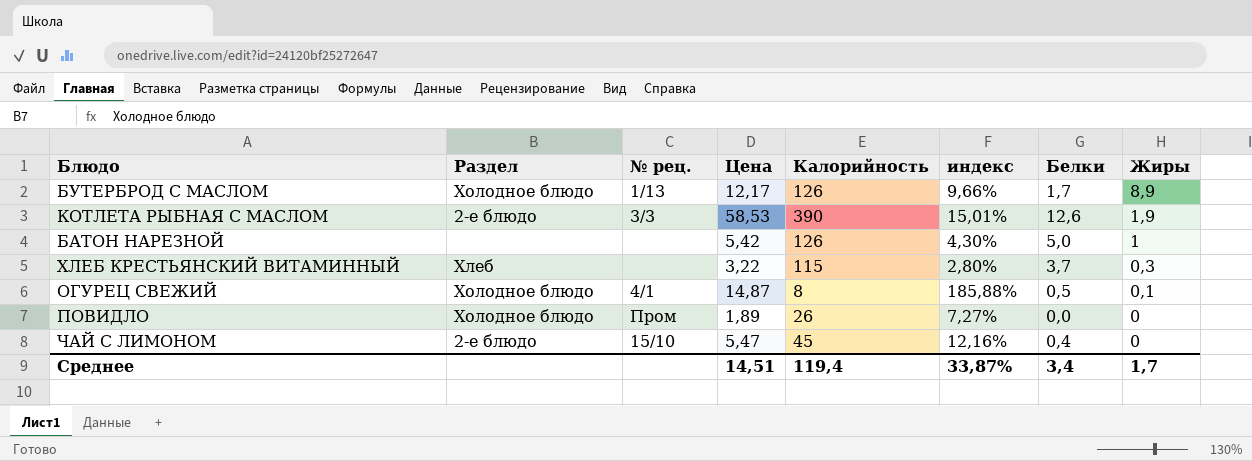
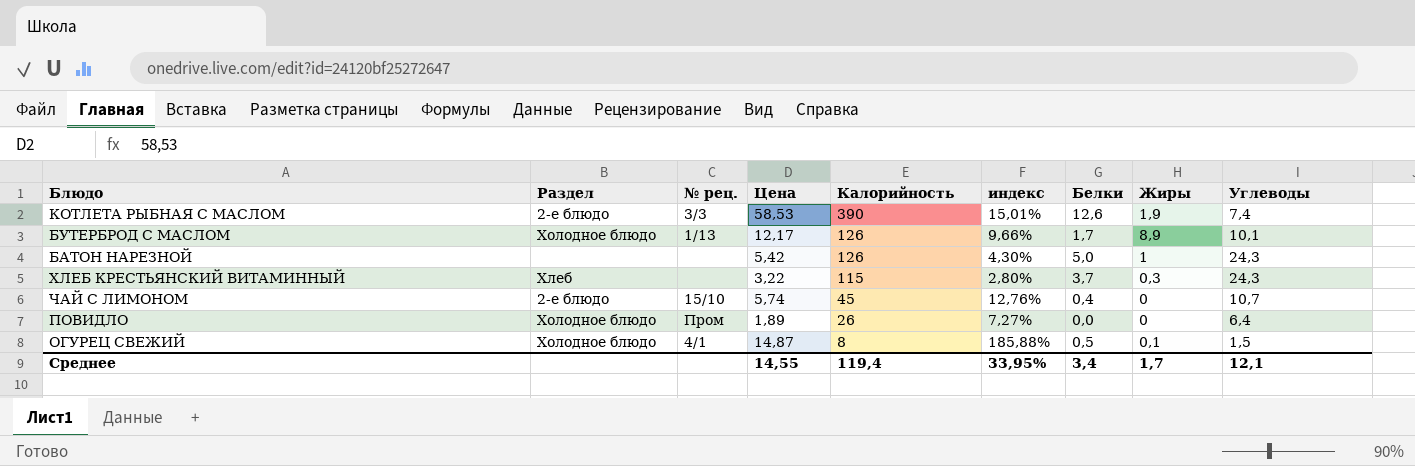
row order: Жиры descending -> Калорийность descending
column Углеводы | position: none -> 9
ЧАЙ С ЛИМОНОМ | Цена: 5,47 -> 5,74
ЧАЙ С ЛИМОНОМ | индекс: 12,16% -> 12,76%
Среднее | Цена: 14,51 -> 14,55
Среднее | индекс: 33,87% -> 33,95%

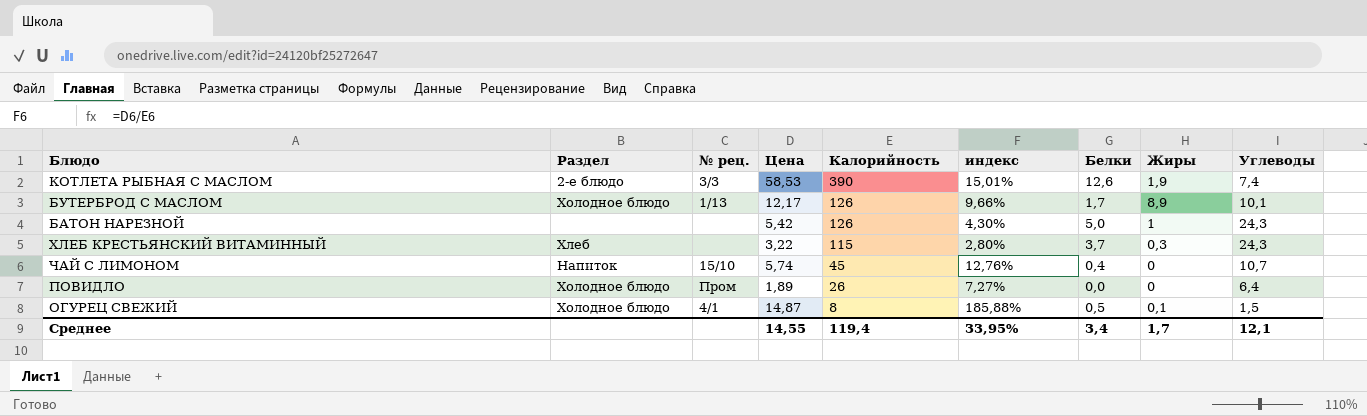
ЧАЙ С ЛИМОНОМ | Раздел: 2-е блюдо -> Напиток

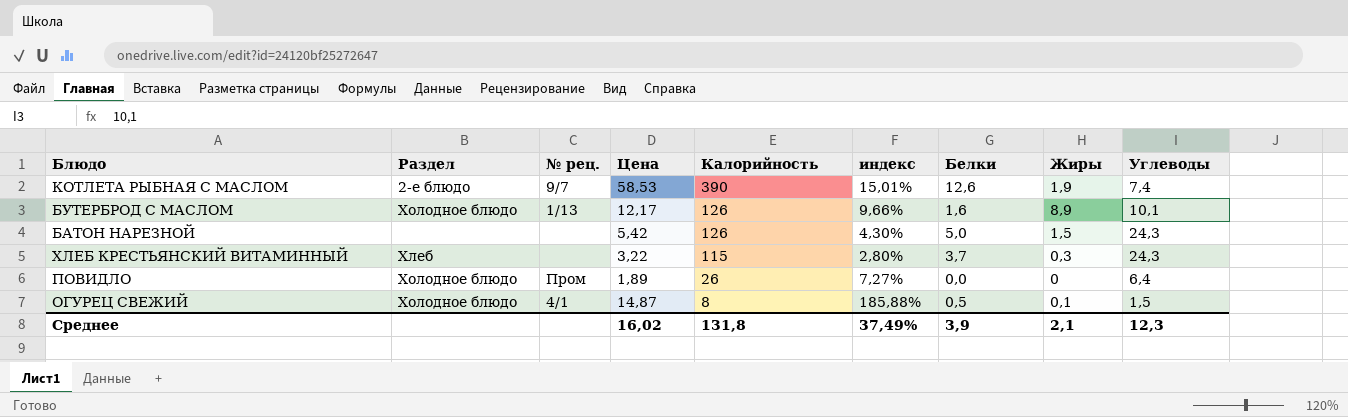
row ЧАЙ С ЛИМОНОМ: Напиток | 15/10 | 5,74 | 45 | 12,76% | 0,4 | 0 | 10,7 -> none
КОТЛЕТА РЫБНАЯ С МАСЛОМ | № рец.: 3/3 -> 9/7
БУТЕРБРОД С МАСЛОМ | Белки: 1,7 -> 1,6
БАТОН НАРЕЗНОЙ | Жиры: 1 -> 1,5
Среднее | Цена: 14,55 -> 16,02
Среднее | Калорийность: 119,4 -> 131,8
Среднее | индекс: 33,95% -> 37,49%
Среднее | Белки: 3,4 -> 3,9
Среднее | Жиры: 1,7 -> 2,1
Среднее | Углеводы: 12,1 -> 12,3

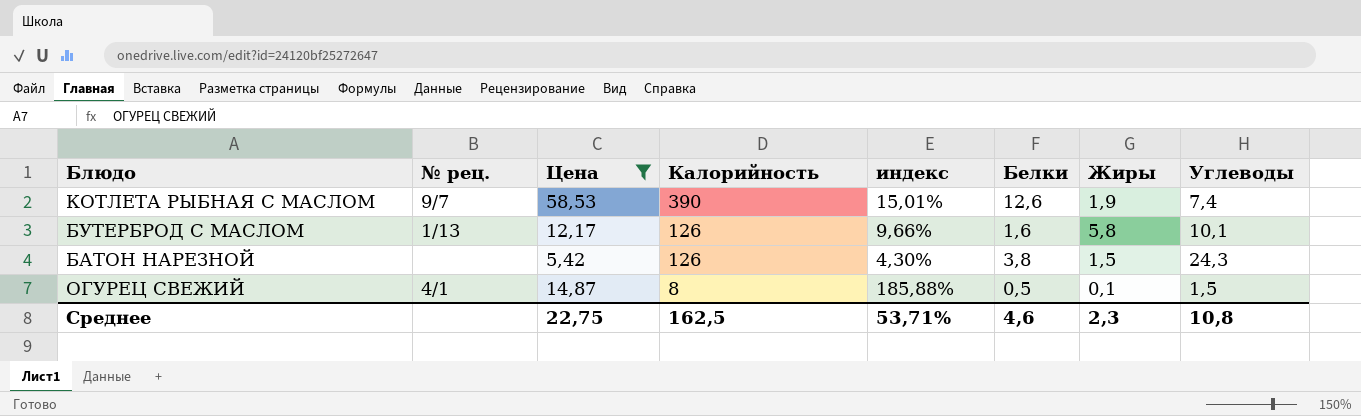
filter: none -> Цена >= 5,42
column Раздел | position: 2 -> none
БУТЕРБРОД С МАСЛОМ | Жиры: 8,9 -> 5,8
БАТОН НАРЕЗНОЙ | Белки: 5,0 -> 3,8
Среднее | Цена: 16,02 -> 22,75
Среднее | Калорийность: 131,8 -> 162,5
Среднее | индекс: 37,49% -> 53,71%
Среднее | Белки: 3,9 -> 4,6
Среднее | Жиры: 2,1 -> 2,3
Среднее | Углеводы: 12,3 -> 10,8

